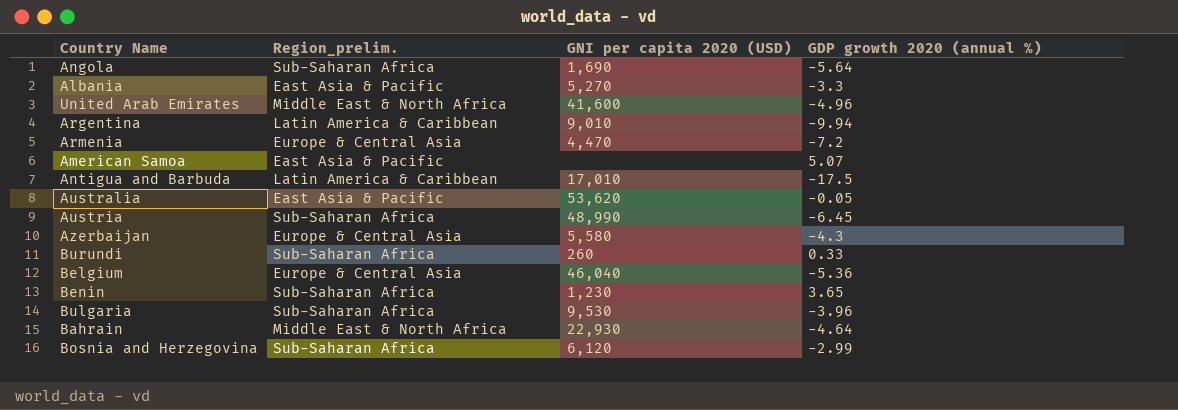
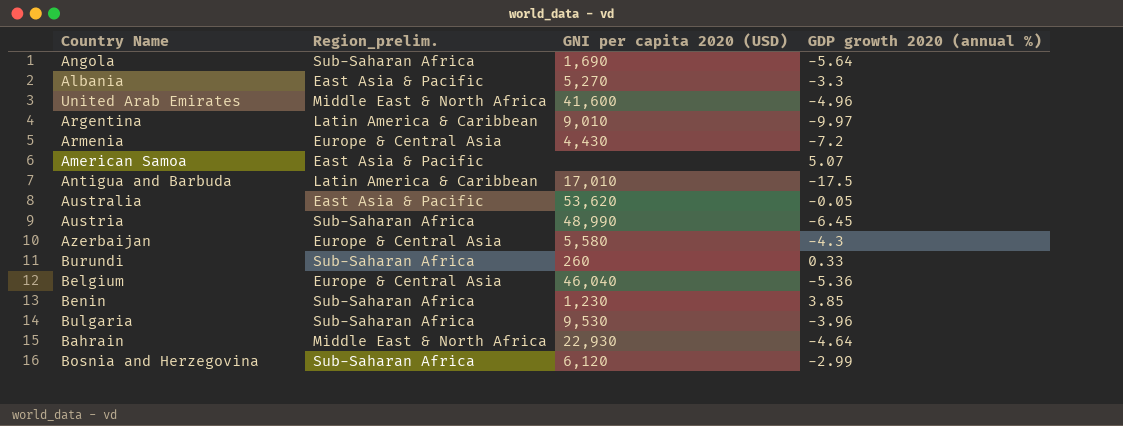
Argentina | GDP growth 2020 (annual %): -9.94 -> -9.97
Armenia | GNI per capita 2020 (USD): 4,470 -> 4,430
Benin | GDP growth 2020 (annual %): 3.65 -> 3.85

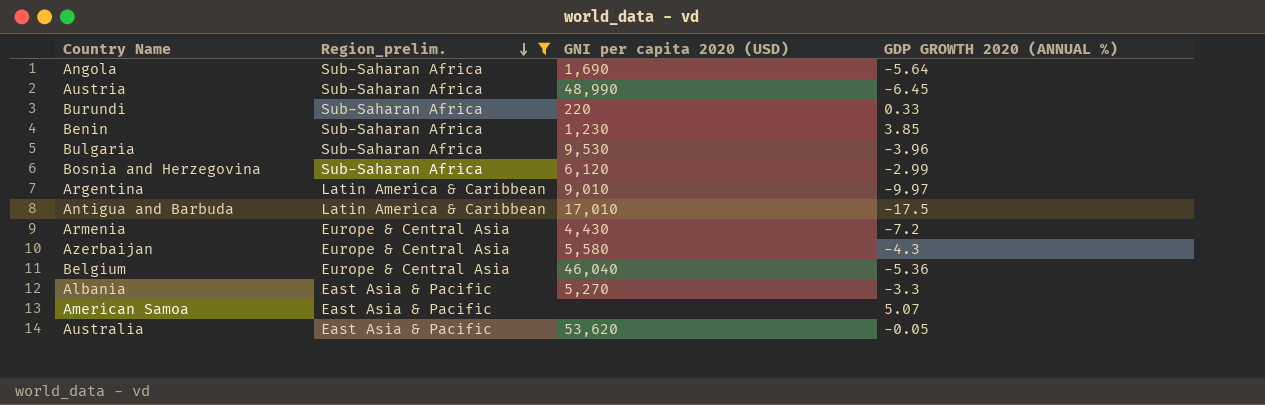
filter: none -> Region_prelim. != Middle East & North Africa
row order: none -> Region_prelim. descending
column name: GDP growth 2020 (annual %) -> GDP GROWTH 2020 (ANNUAL %)
Burundi | GNI per capita 2020 (USD): 260 -> 220

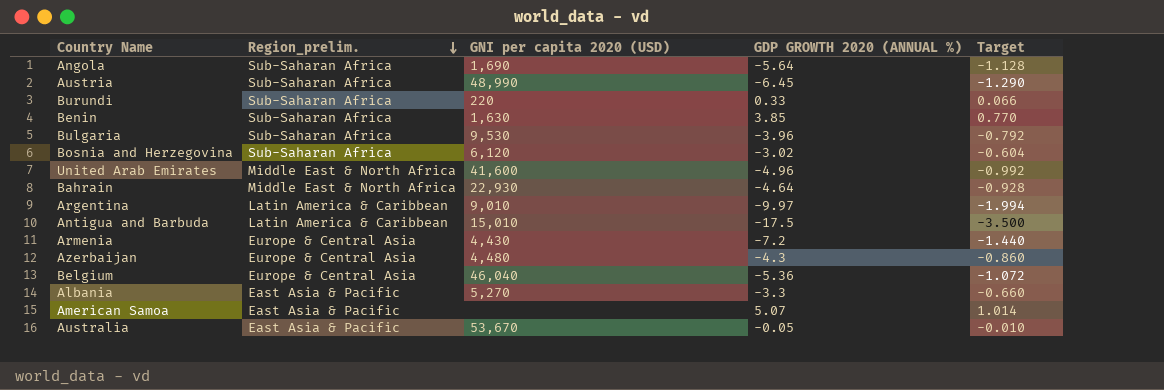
filter: Region_prelim. != Middle East & North Africa -> none
column Target | formula: none -> [GDP GROWTH 2020 (ANNUAL %)] * 0.2
Benin | GNI per capita 2020 (USD): 1,230 -> 1,630
Bosnia and Herzegovina | GDP GROWTH 2020 (ANNUAL %): -2.99 -> -3.02
Antigua and Barbuda | GNI per capita 2020 (USD): 17,010 -> 15,010
Azerbaijan | GNI per capita 2020 (USD): 5,580 -> 4,480
Australia | GNI per capita 2020 (USD): 53,620 -> 53,670

